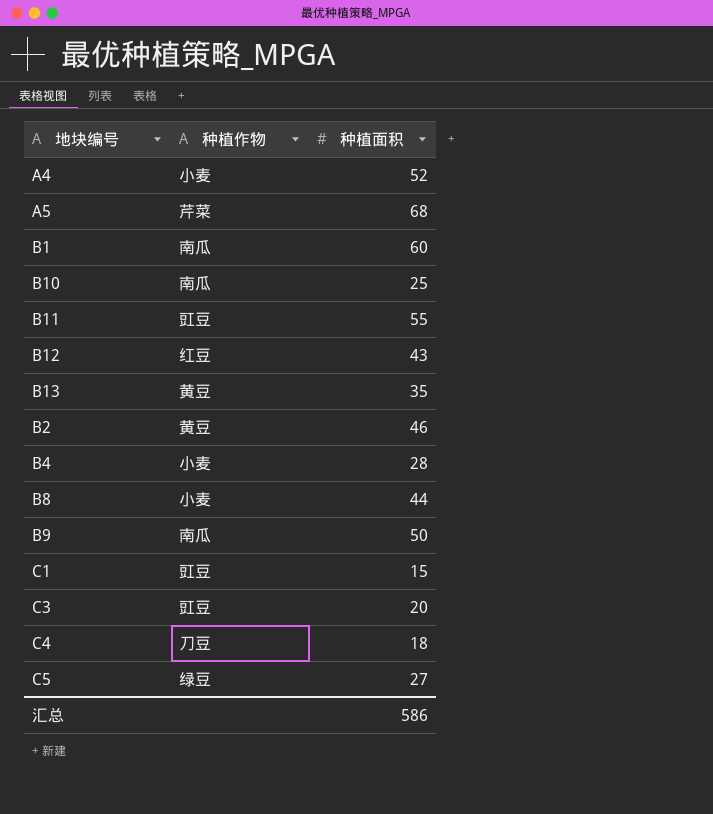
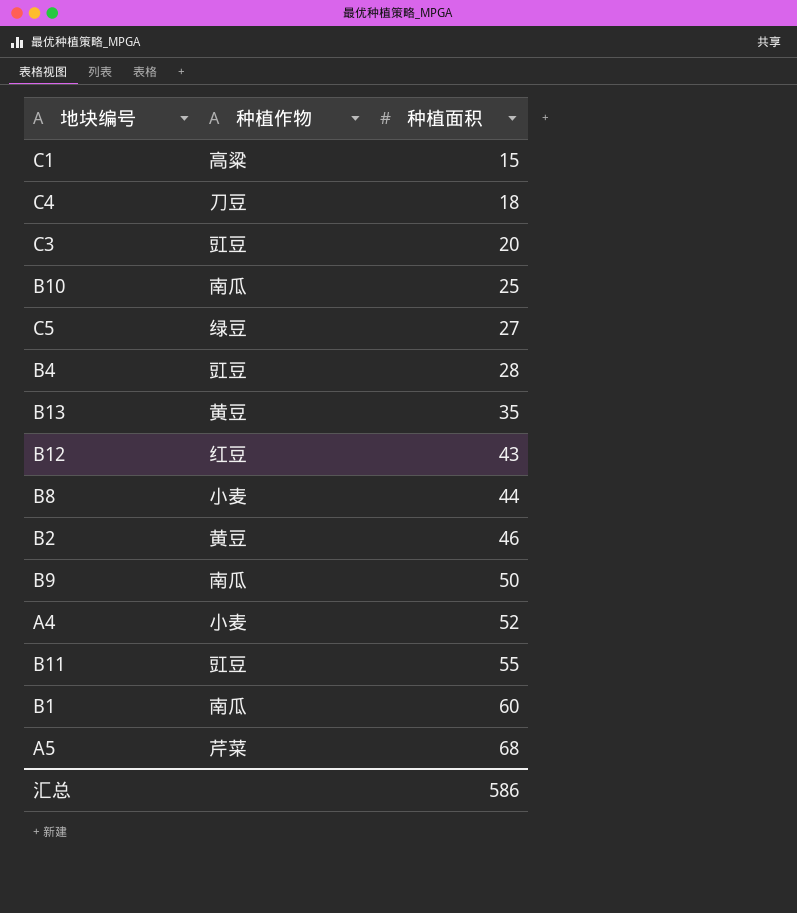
row order: none -> 种植面积 ascending
C1 | 种植作物: 豇豆 -> 高粱
B4 | 种植作物: 小麦 -> 豇豆

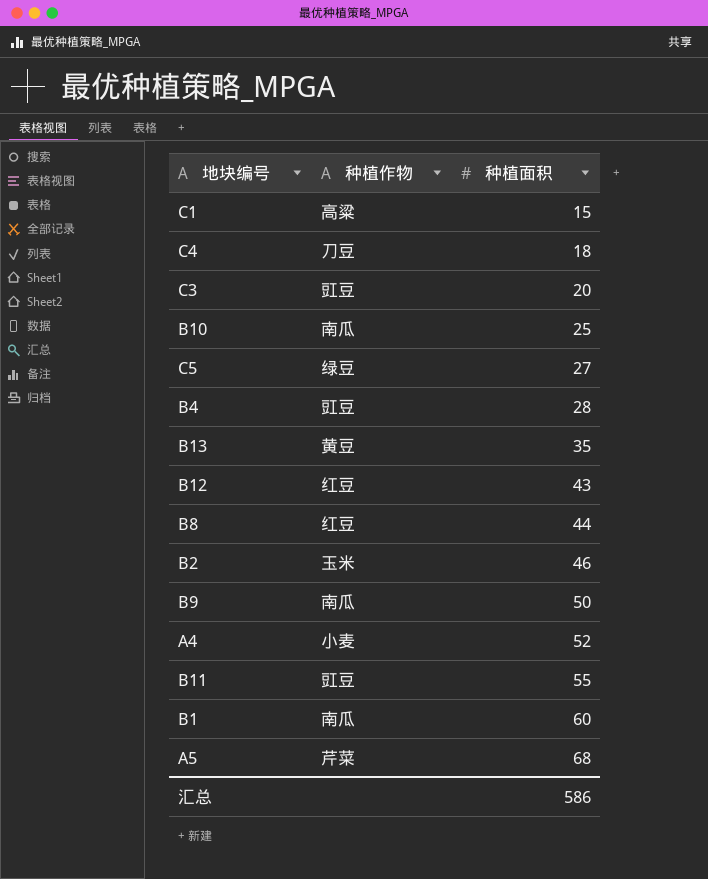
B8 | 种植作物: 小麦 -> 红豆
B2 | 种植作物: 黄豆 -> 玉米

